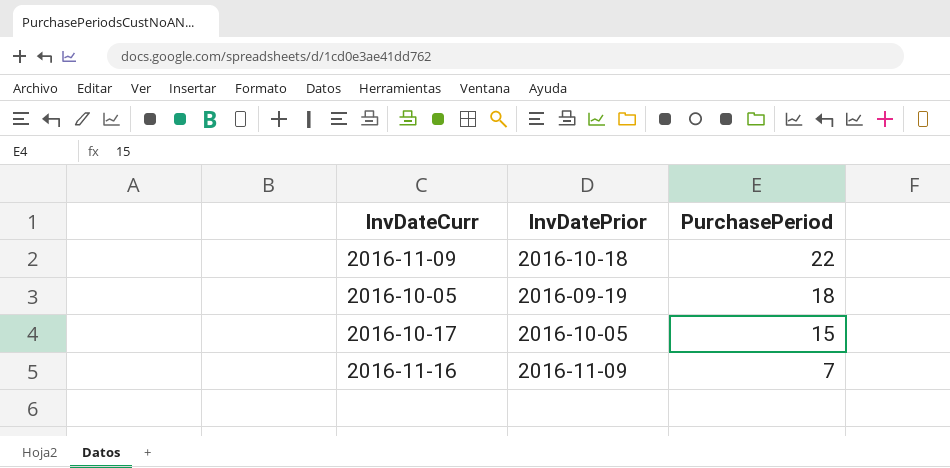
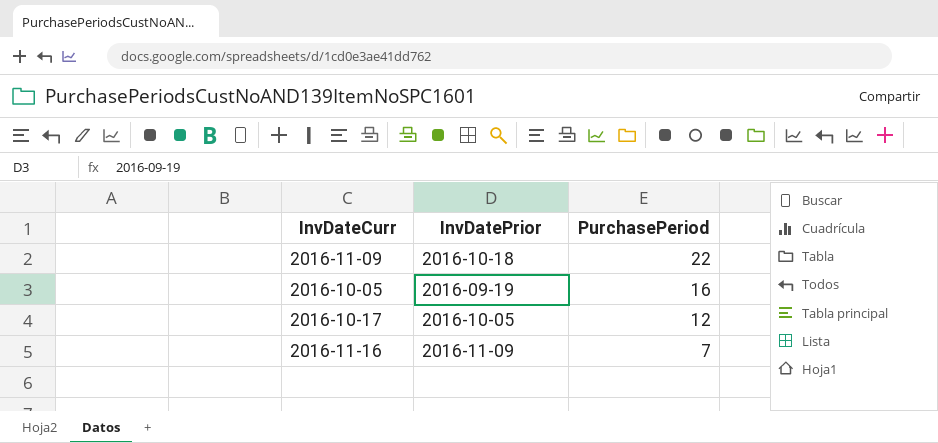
2016-10-05 | PurchasePeriod: 18 -> 16
2016-10-17 | PurchasePeriod: 15 -> 12

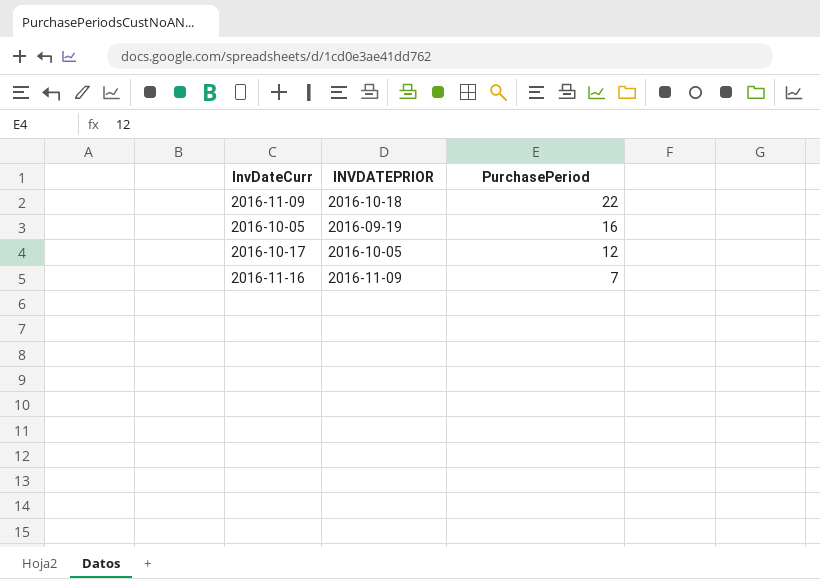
column name: InvDatePrior -> INVDATEPRIOR

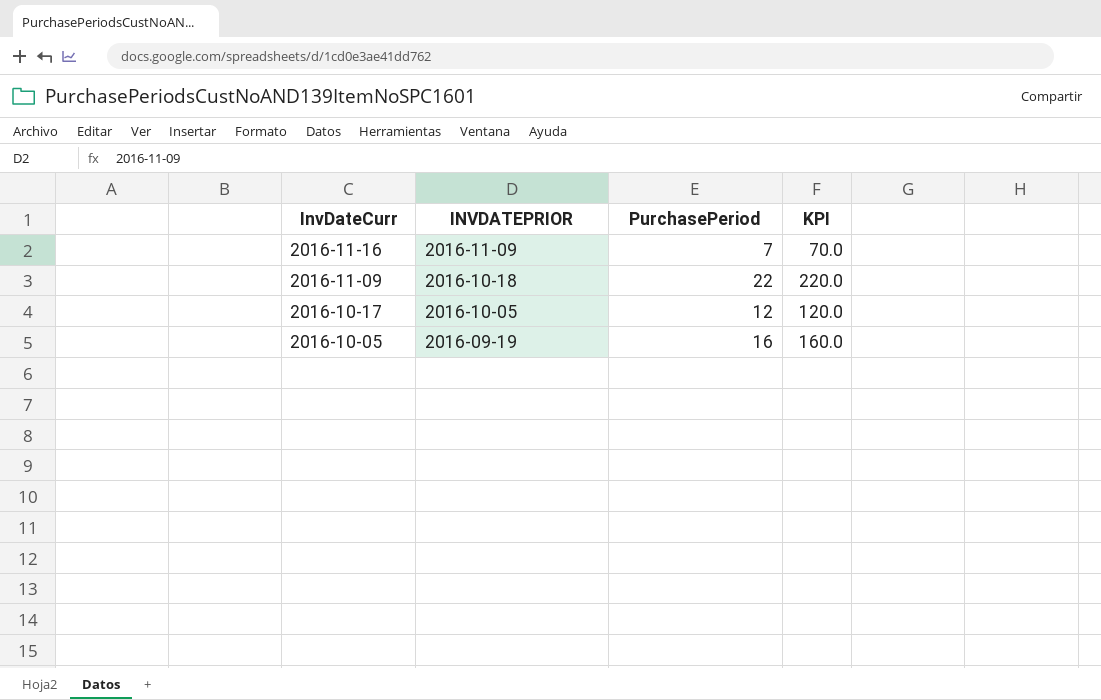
row order: PurchasePeriod descending -> InvDateCurr descending
column KPI | formula: none -> [PurchasePeriod] * 10

